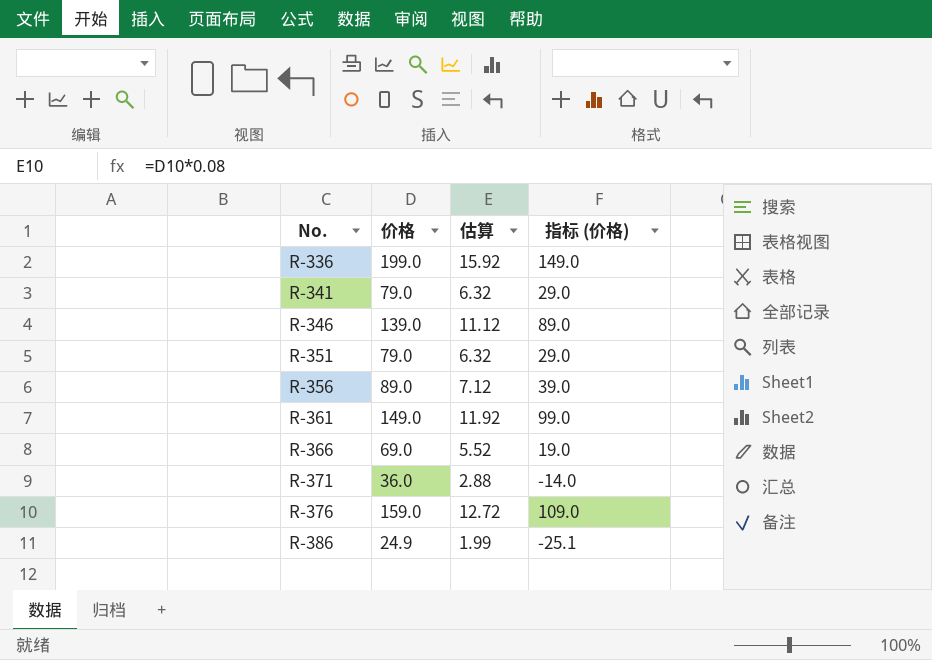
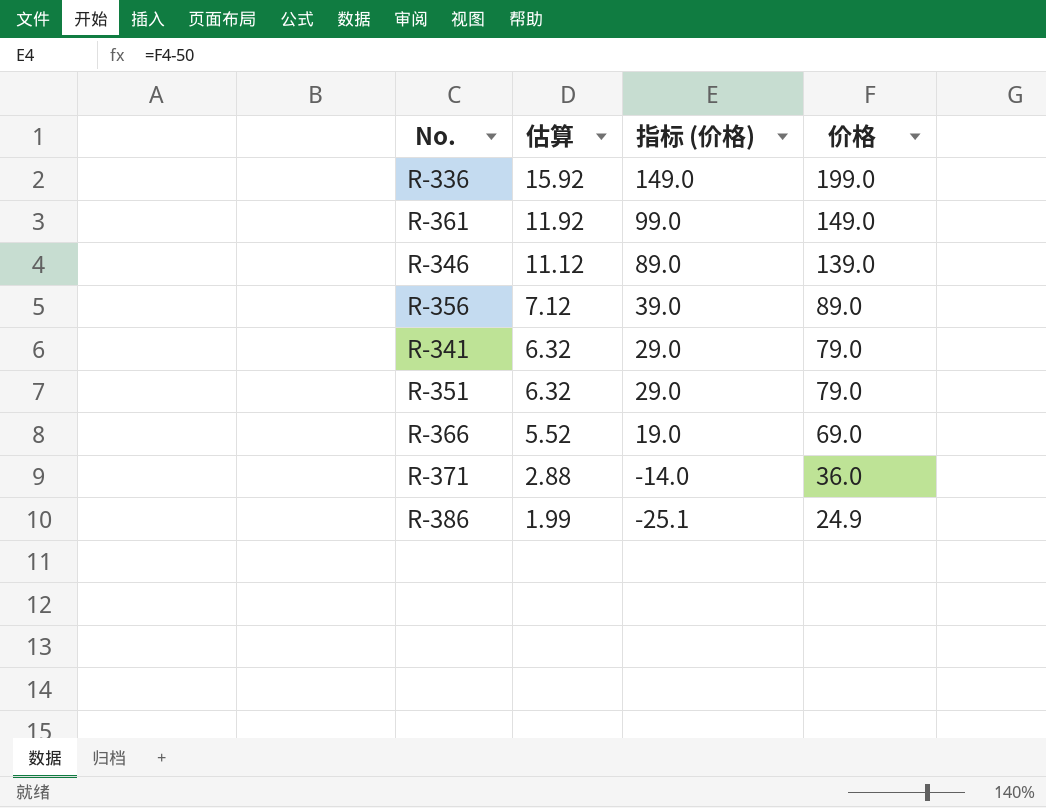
row order: No. ascending -> 估算 descending
column 价格 | position: 2 -> 4
row R-376: 159.0 | 12.72 | 109.0 -> none

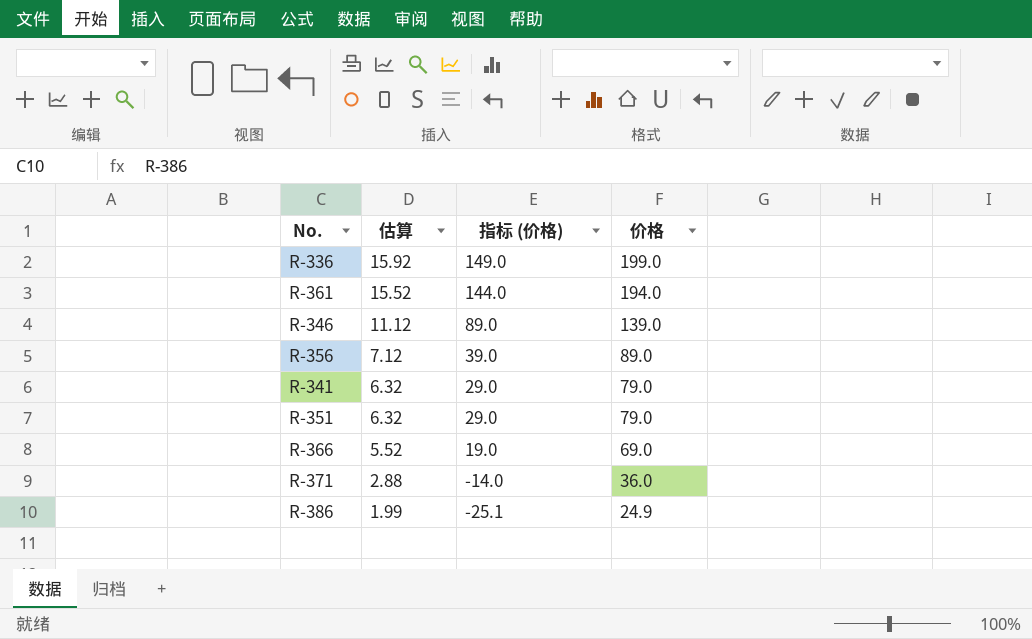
R-361 | 估算: 11.92 -> 15.52
R-361 | 指标 (价格): 99.0 -> 144.0
R-361 | 价格: 149.0 -> 194.0

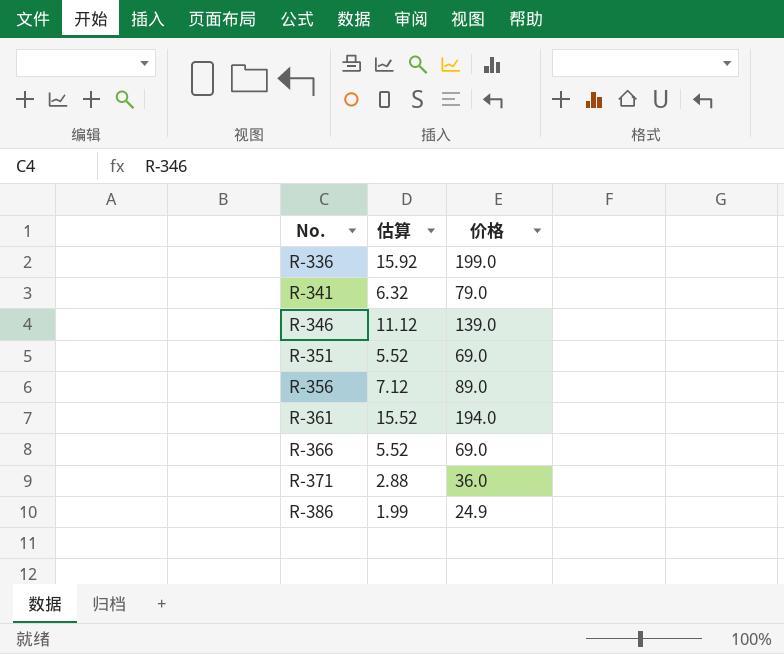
row order: 估算 descending -> No. ascending
column 指标 (价格) | formula: [价格] - 50 -> none
R-351 | 估算: 6.32 -> 5.52
R-351 | 价格: 79.0 -> 69.0

